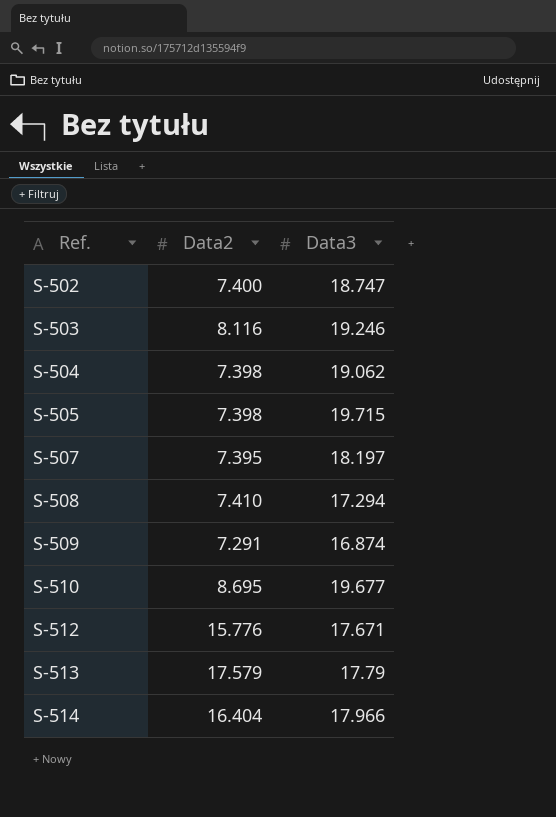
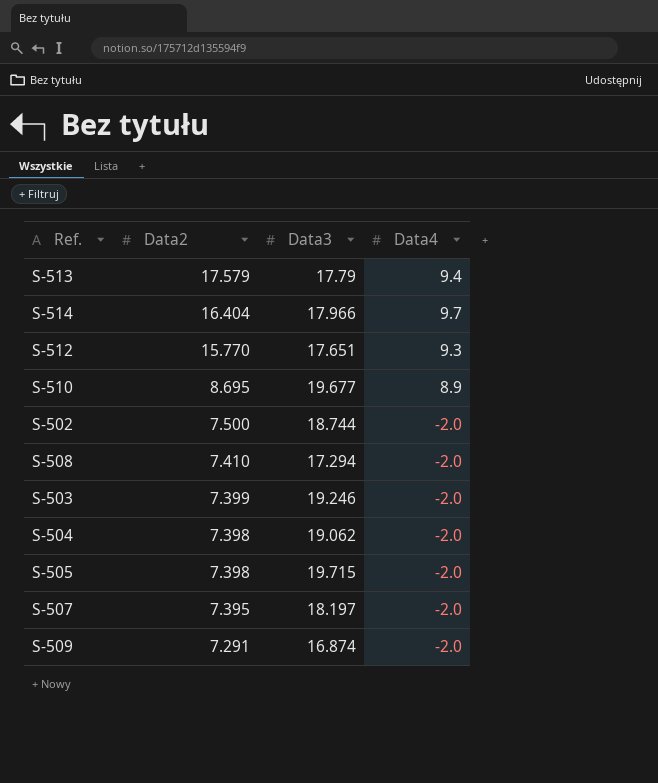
row order: Ref. ascending -> Data2 descending
column Data4 | position: none -> 4
S-512 | Data2: 15.776 -> 15.770
S-512 | Data3: 17.671 -> 17.651
S-502 | Data2: 7.400 -> 7.500
S-502 | Data3: 18.747 -> 18.744
S-503 | Data2: 8.116 -> 7.399

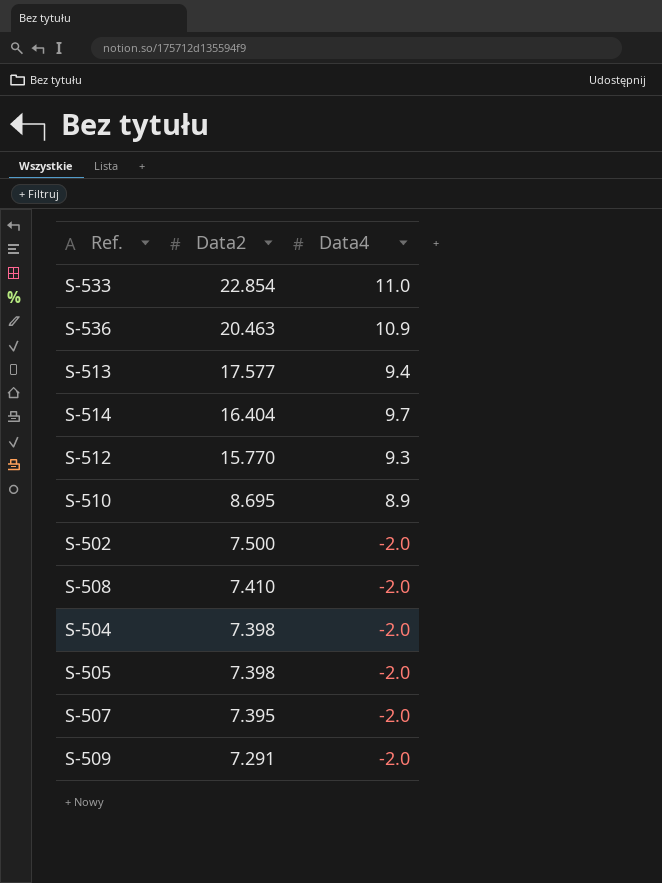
column Data3 | position: 3 -> none
row S-503: 7.399 | 19.246 | -2.0 -> none
row S-533: none -> 22.854 | 11.0
row S-536: none -> 20.463 | 10.9
S-513 | Data2: 17.579 -> 17.577

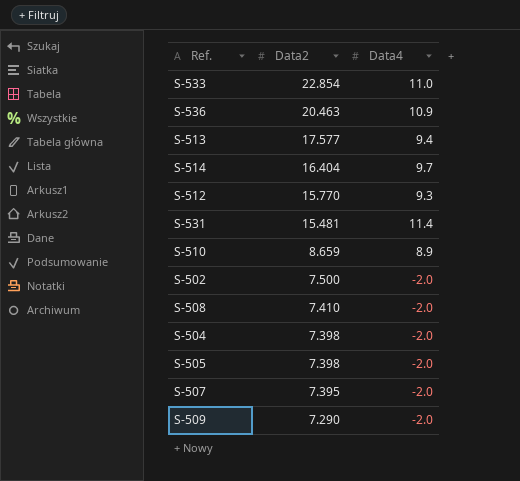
row S-531: none -> 15.481 | 11.4
S-510 | Data2: 8.695 -> 8.659
S-509 | Data2: 7.291 -> 7.290

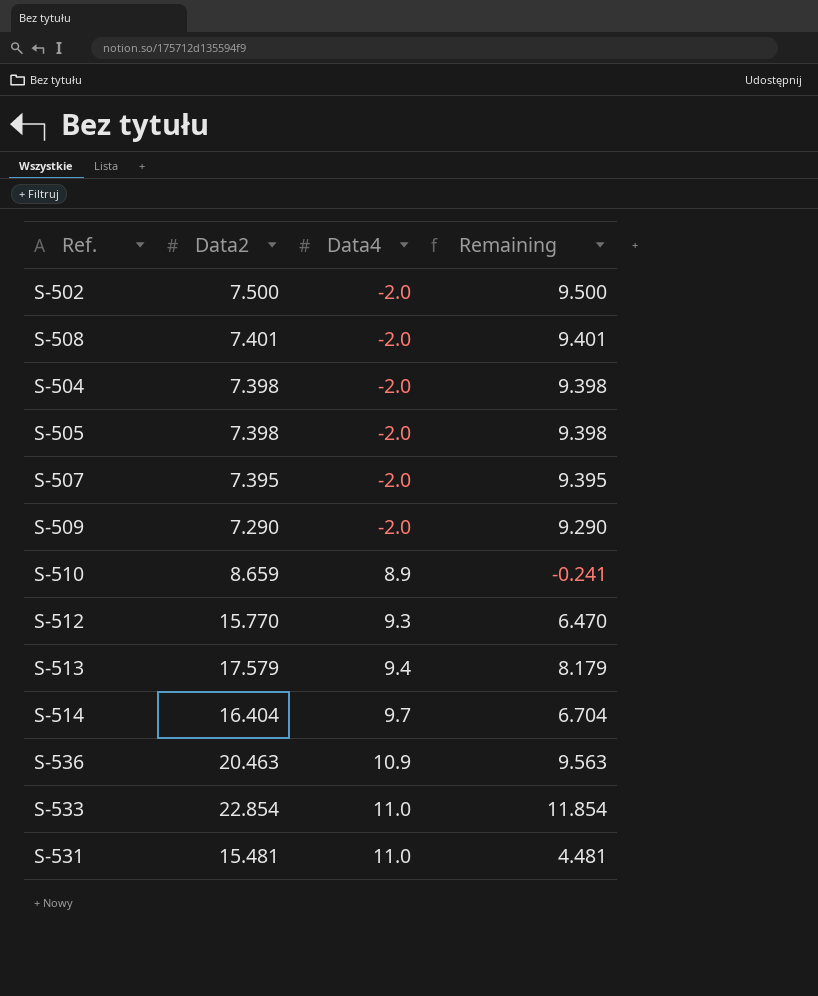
row order: Data2 descending -> Data4 ascending
column Remaining | formula: none -> [Data2] - [Data4]
S-508 | Data2: 7.410 -> 7.401
S-513 | Data2: 17.577 -> 17.579
S-531 | Data4: 11.4 -> 11.0

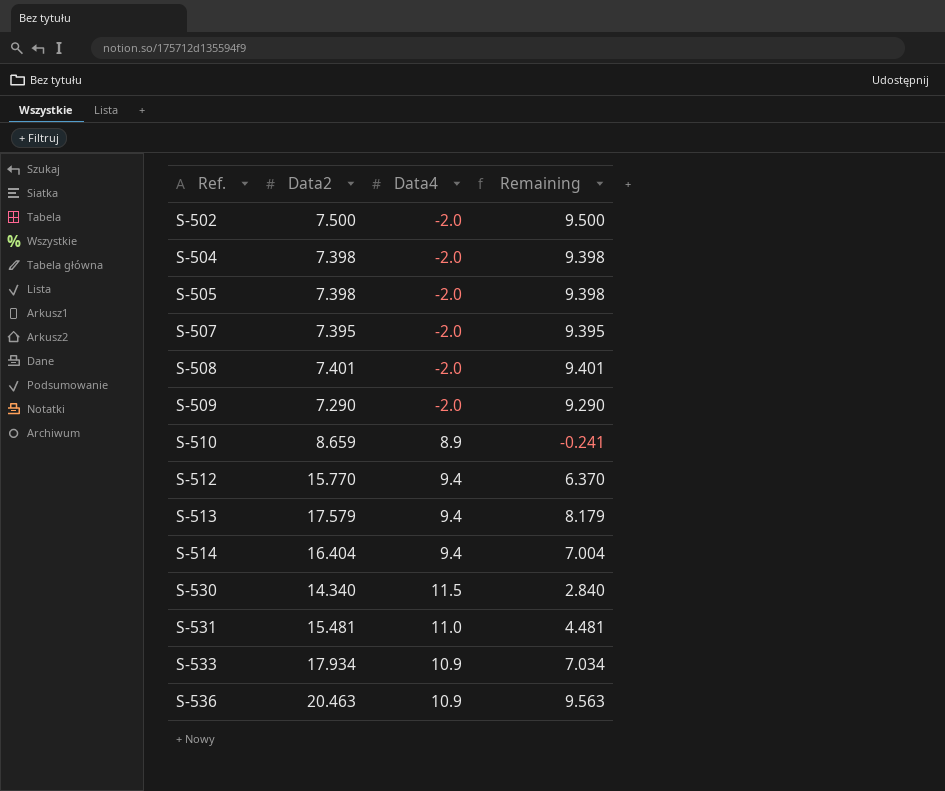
row order: Data4 ascending -> Ref. ascending
S-512 | Data4: 9.3 -> 9.4
S-512 | Remaining: 6.470 -> 6.370
S-514 | Data4: 9.7 -> 9.4
S-514 | Remaining: 6.704 -> 7.004
row S-530: none -> 14.340 | 11.5 | 2.840
S-533 | Data2: 22.854 -> 17.934
S-533 | Data4: 11.0 -> 10.9
S-533 | Remaining: 11.854 -> 7.034

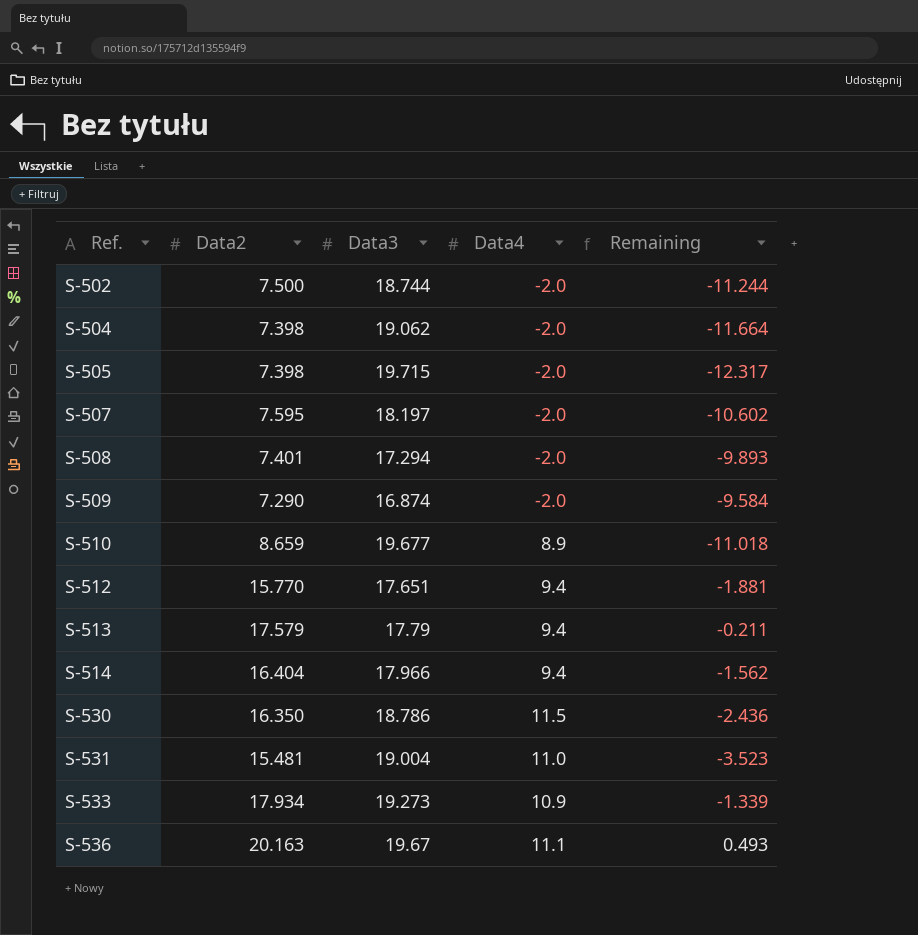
column Data3 | position: none -> 3
column Remaining | formula: [Data2] - [Data4] -> [Data2] - [Data3]
S-507 | Data2: 7.395 -> 7.595
S-530 | Data2: 14.340 -> 16.350
S-536 | Data2: 20.463 -> 20.163
S-536 | Data4: 10.9 -> 11.1

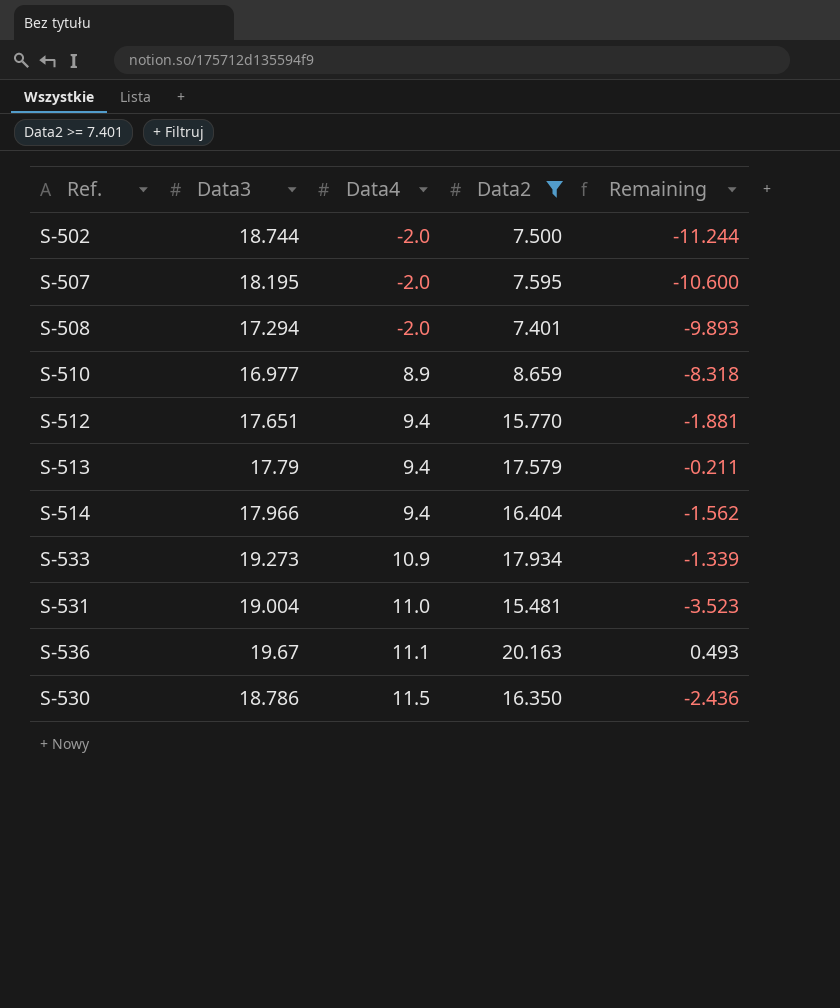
filter: none -> Data2 >= 7.401
row order: Ref. ascending -> Data4 ascending
column Data2 | position: 2 -> 4
S-507 | Data3: 18.197 -> 18.195
S-507 | Remaining: -10.602 -> -10.600
S-510 | Data3: 19.677 -> 16.977
S-510 | Remaining: -11.018 -> -8.318

